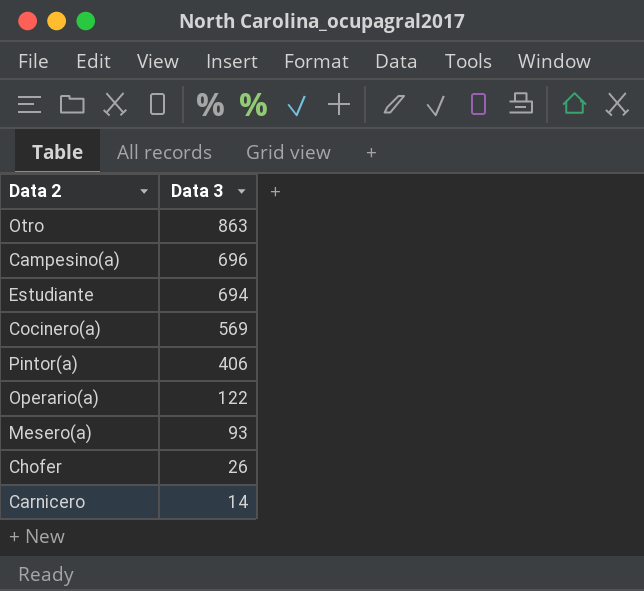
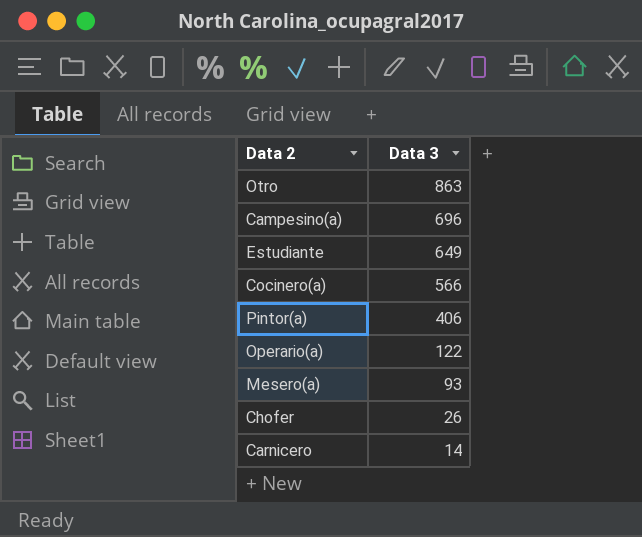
Estudiante | Data 3: 694 -> 649
Cocinero(a) | Data 3: 569 -> 566

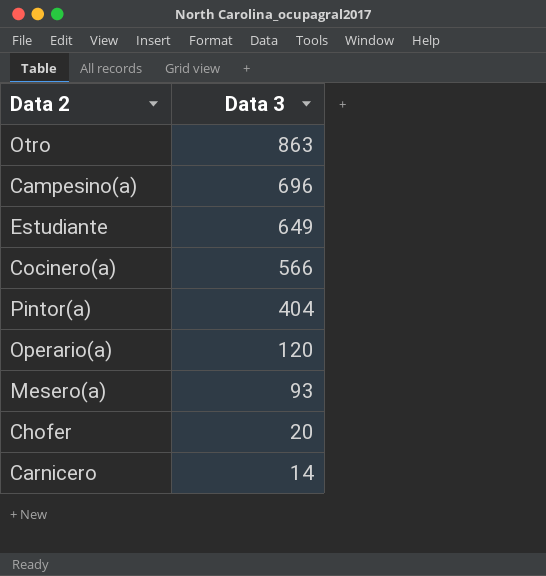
Pintor(a) | Data 3: 406 -> 404
Operario(a) | Data 3: 122 -> 120
Chofer | Data 3: 26 -> 20

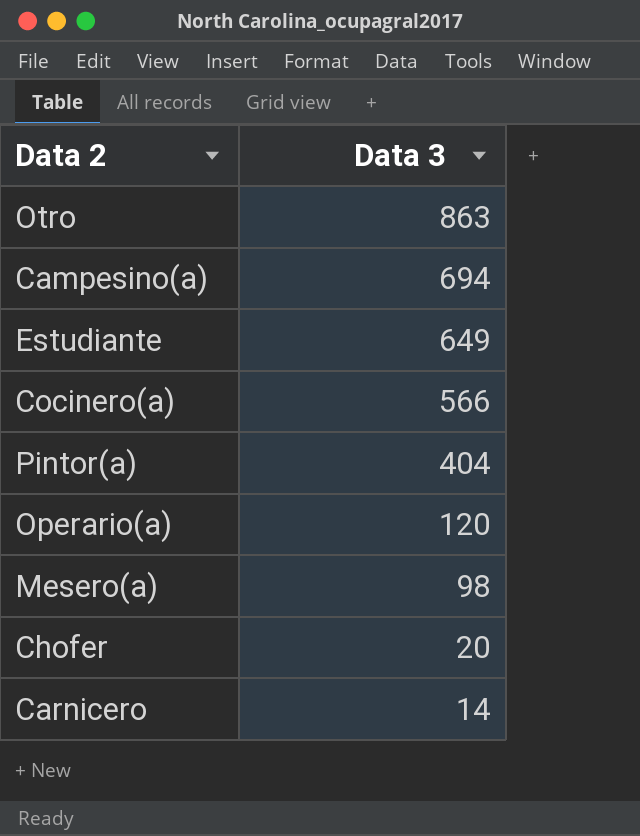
Campesino(a) | Data 3: 696 -> 694
Mesero(a) | Data 3: 93 -> 98

